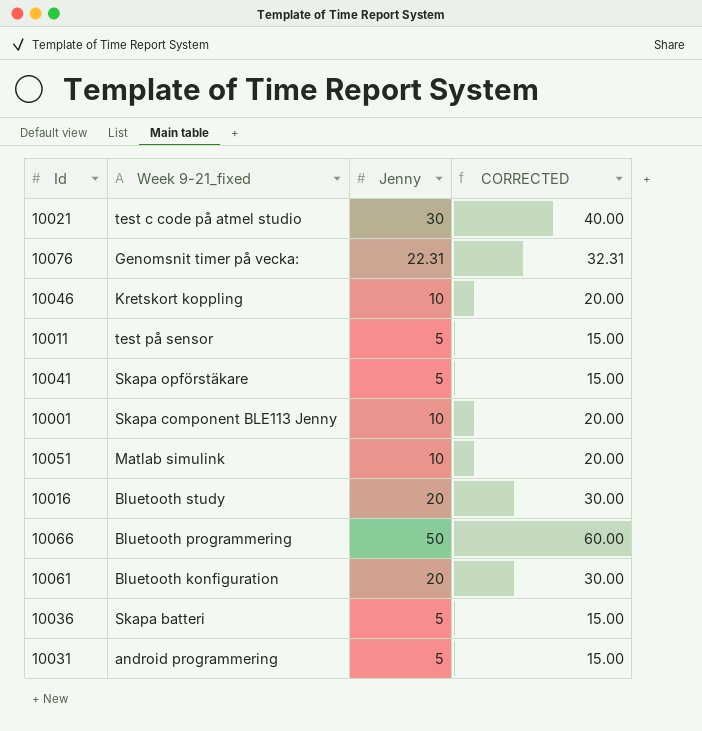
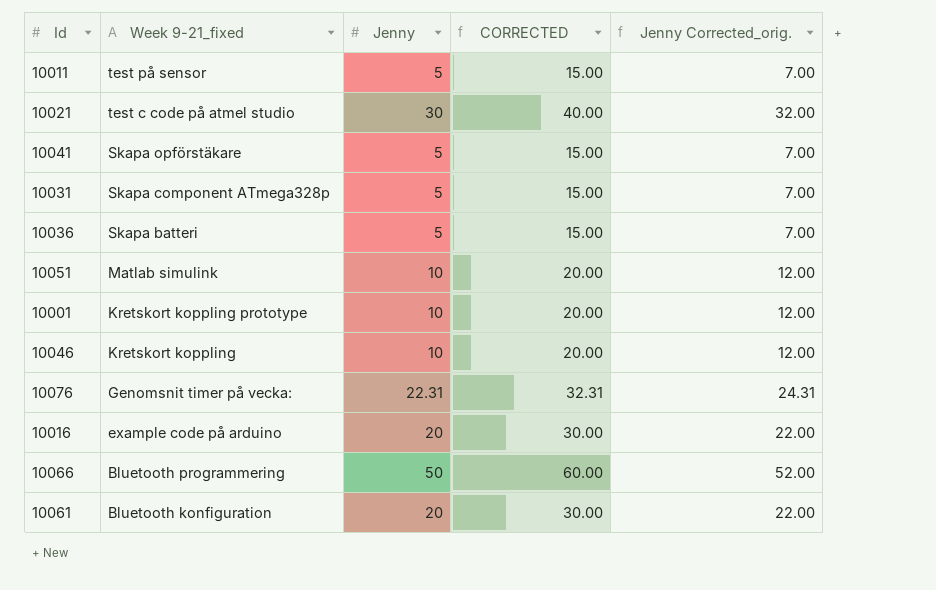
row order: none -> Week 9-21_fixed descending
column Jenny Corrected_orig. | formula: none -> [Jenny] + 2
10031 | Week 9-21_fixed: android programmering -> Skapa component ATmega328p
10001 | Week 9-21_fixed: Skapa component BLE113 Jenny -> Kretskort koppling prototype
10016 | Week 9-21_fixed: Bluetooth study -> example code på arduino

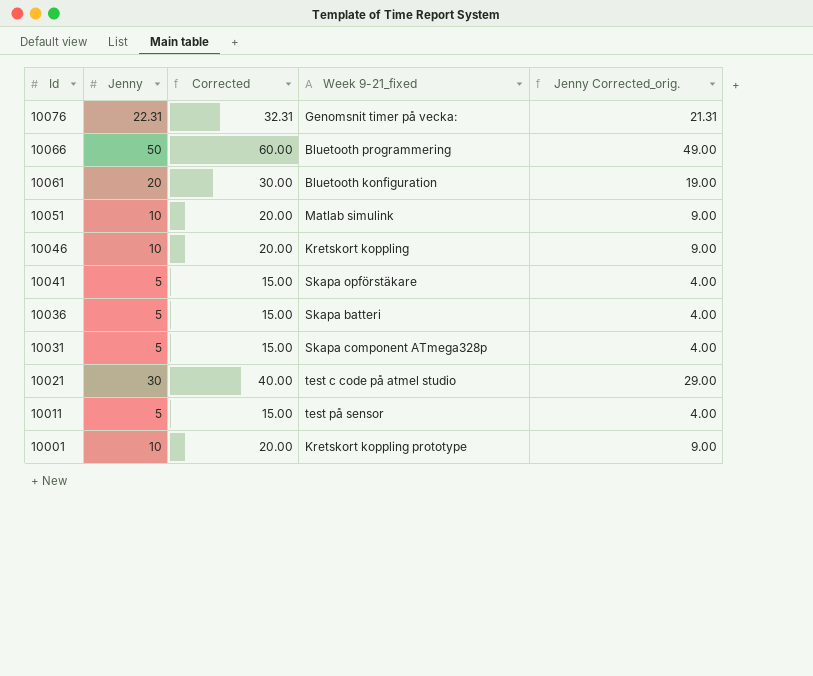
row order: Week 9-21_fixed descending -> Id descending
column name: CORRECTED -> Corrected
column Week 9-21_fixed | position: 2 -> 4
column Jenny Corrected_orig. | formula: [Jenny] + 2 -> [Jenny] - 1
row 10016: example code på arduino | 20 | 30.00 | 22.00 -> none

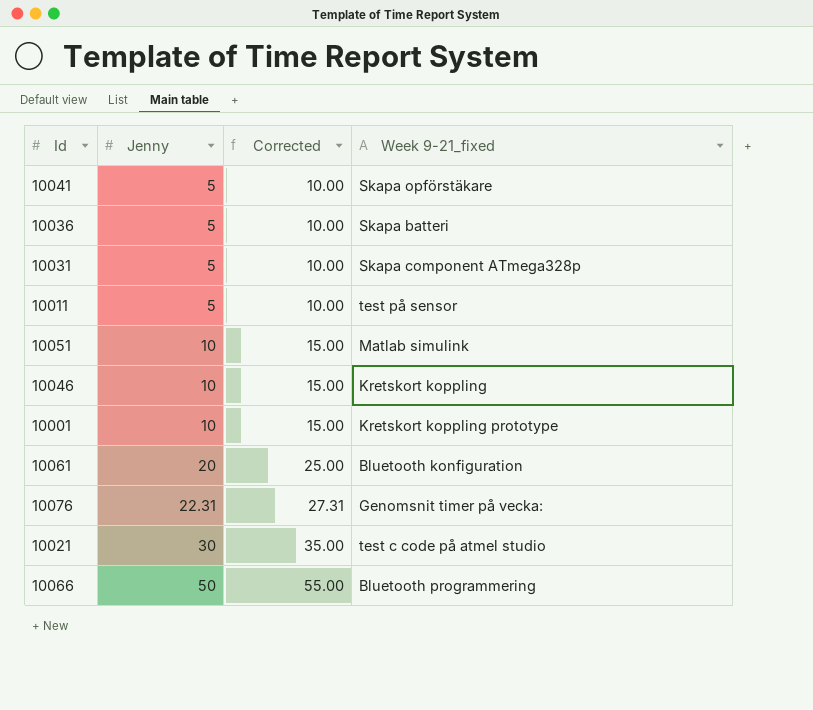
row order: Id descending -> Jenny ascending
column Jenny Corrected_orig. | formula: [Jenny] - 1 -> none
column Corrected | formula: [Jenny] + 10 -> [Jenny] + 5

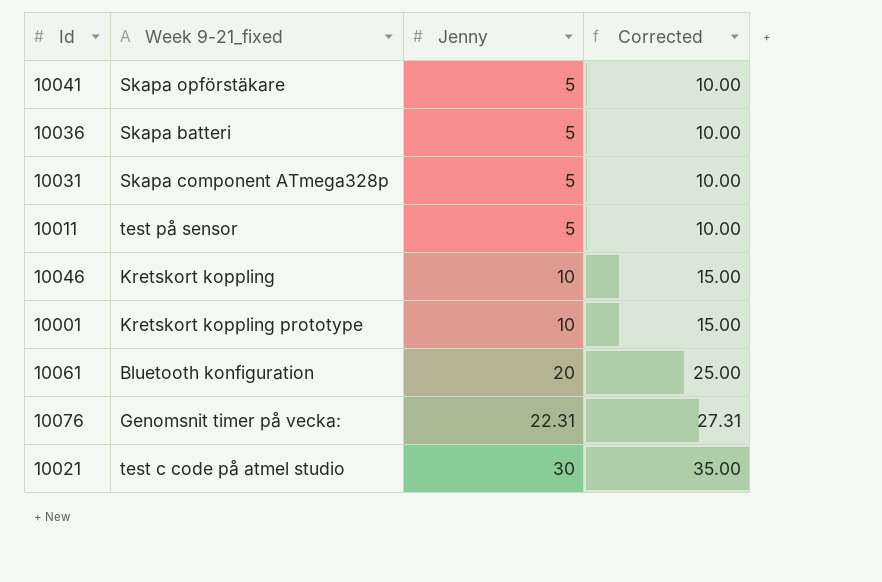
column Week 9-21_fixed | position: 4 -> 2
row 10051: 10 | 15.00 | Matlab simulink -> none
row 10066: 50 | 55.00 | Bluetooth programmering -> none

